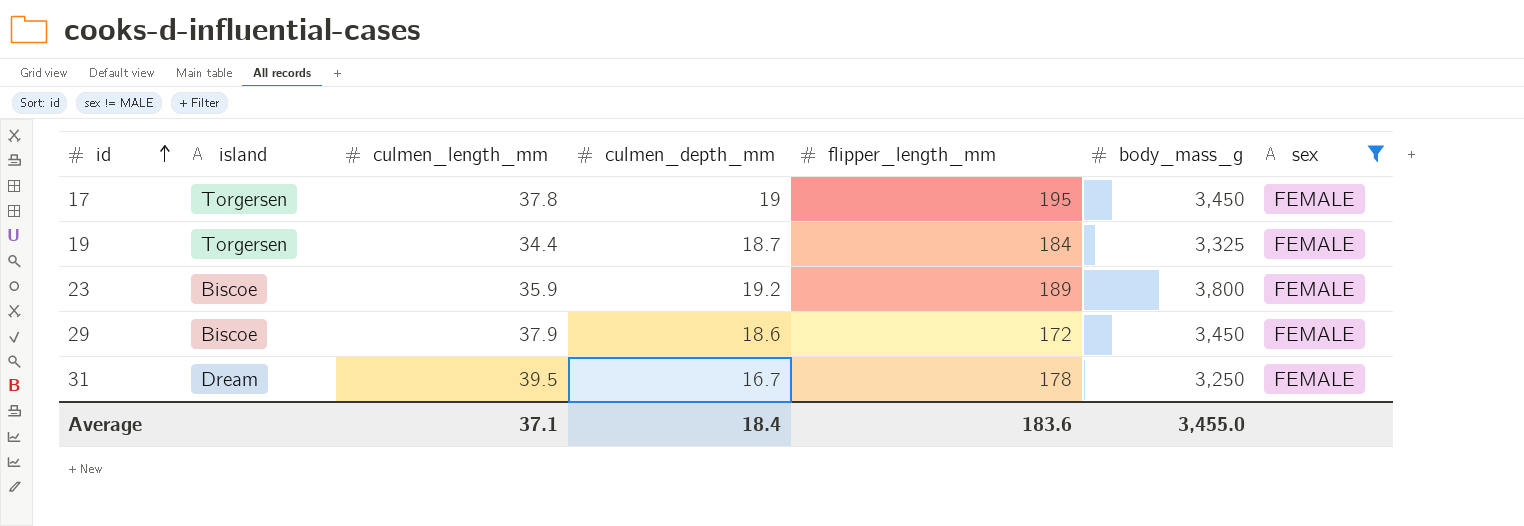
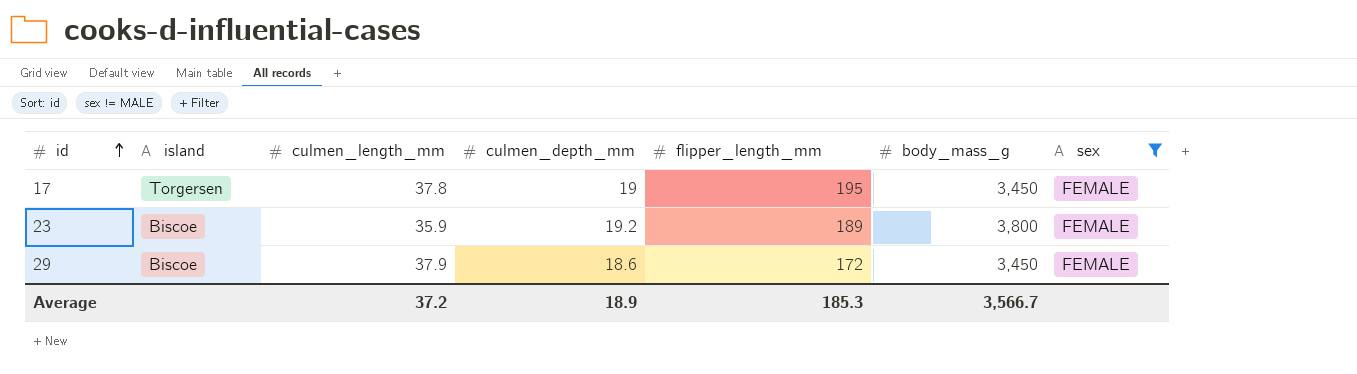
row 19: Torgersen | 34.4 | 18.7 | 184 | 3,325 | FEMALE -> none
row 31: Dream | 39.5 | 16.7 | 178 | 3,250 | FEMALE -> none
Average | culmen_length_mm: 37.1 -> 37.2
Average | culmen_depth_mm: 18.4 -> 18.9
Average | flipper_length_mm: 183.6 -> 185.3
Average | body_mass_g: 3,455.0 -> 3,566.7

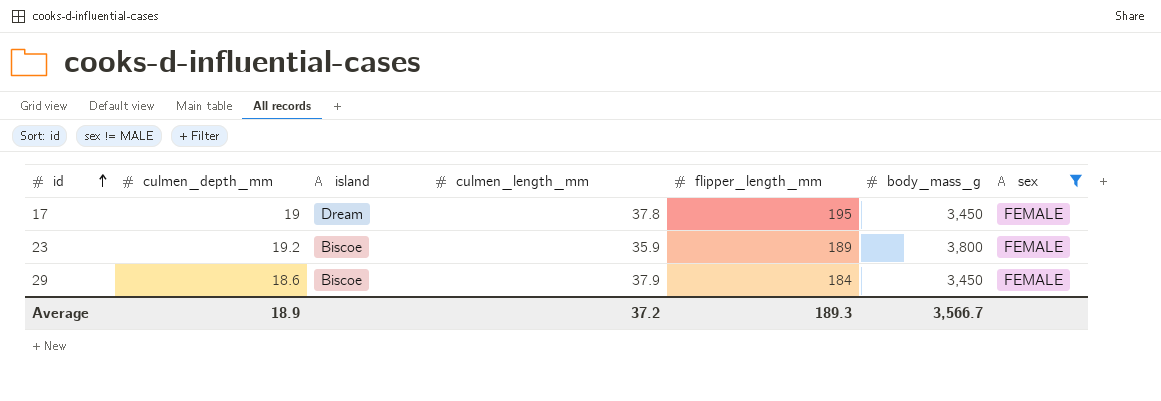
column culmen_depth_mm | position: 4 -> 2
17 | island: Torgersen -> Dream
29 | flipper_length_mm: 172 -> 184
Average | flipper_length_mm: 185.3 -> 189.3

